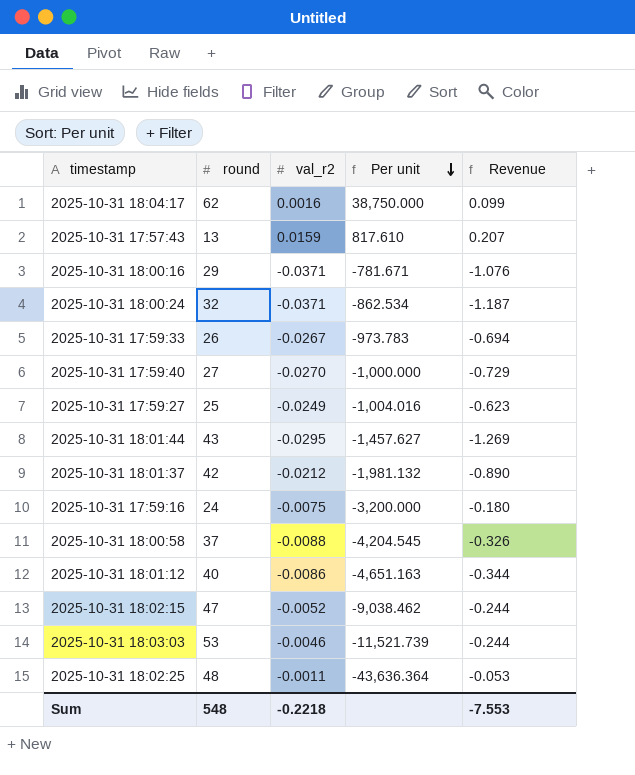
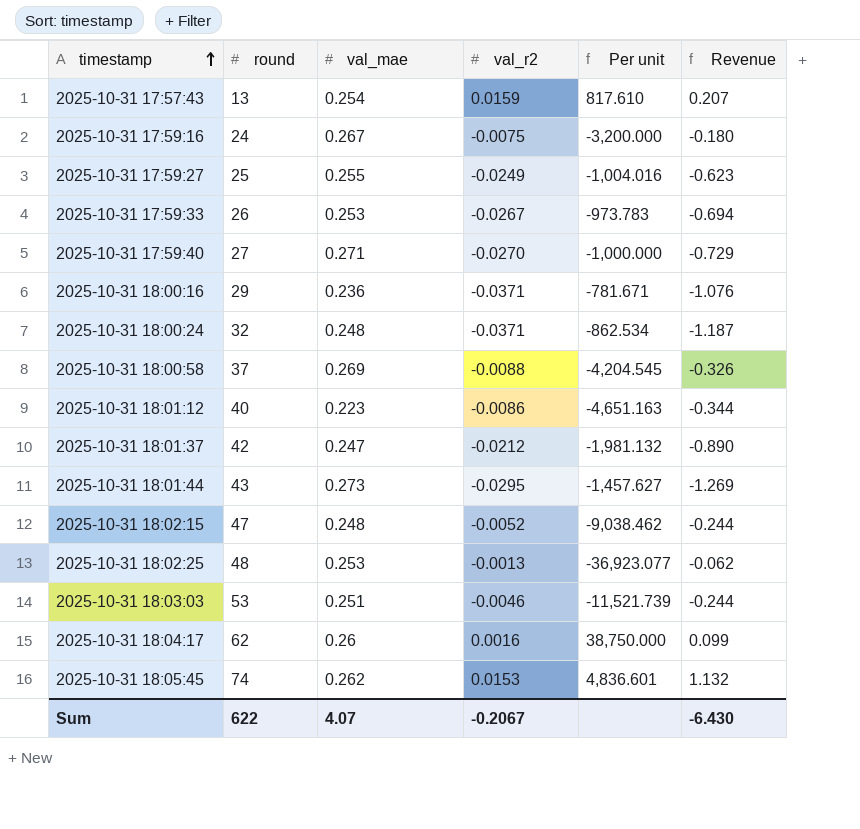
row order: Per unit descending -> timestamp ascending
column val_mae | position: none -> 3
2025-10-31 18:02:25 | val_r2: -0.0011 -> -0.0013
2025-10-31 18:02:25 | Per unit: -43,636.364 -> -36,923.077
2025-10-31 18:02:25 | Revenue: -0.053 -> -0.062
row 2025-10-31 18:05:45: none -> 74 | 0.262 | 0.0153 | 4,836.601 | 1.132
Sum | round: 548 -> 622
Sum | val_r2: -0.2218 -> -0.2067
Sum | Revenue: -7.553 -> -6.430

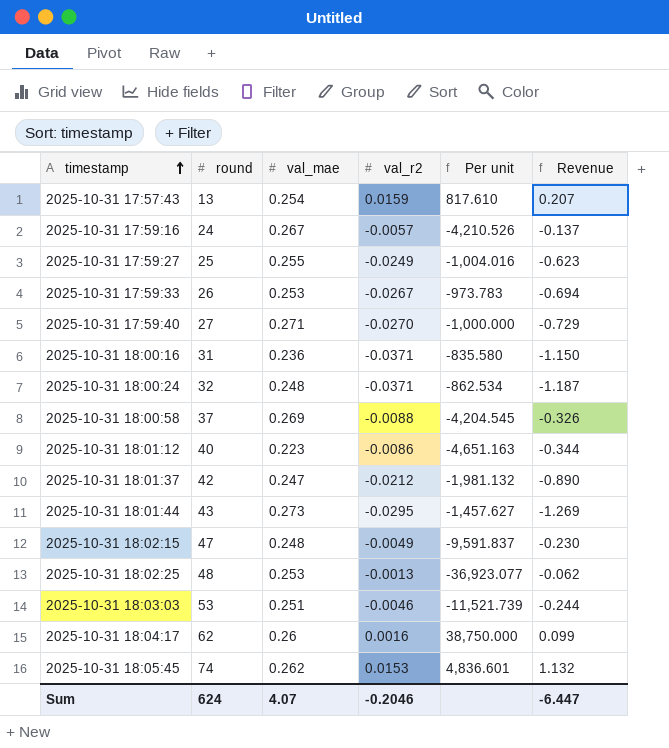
2025-10-31 17:59:16 | val_r2: -0.0075 -> -0.0057
2025-10-31 17:59:16 | Per unit: -3,200.000 -> -4,210.526
2025-10-31 17:59:16 | Revenue: -0.180 -> -0.137
2025-10-31 18:00:16 | round: 29 -> 31
2025-10-31 18:00:16 | Per unit: -781.671 -> -835.580
2025-10-31 18:00:16 | Revenue: -1.076 -> -1.150
2025-10-31 18:02:15 | val_r2: -0.0052 -> -0.0049
2025-10-31 18:02:15 | Per unit: -9,038.462 -> -9,591.837
2025-10-31 18:02:15 | Revenue: -0.244 -> -0.230
Sum | round: 622 -> 624
Sum | val_r2: -0.2067 -> -0.2046
Sum | Revenue: -6.430 -> -6.447

